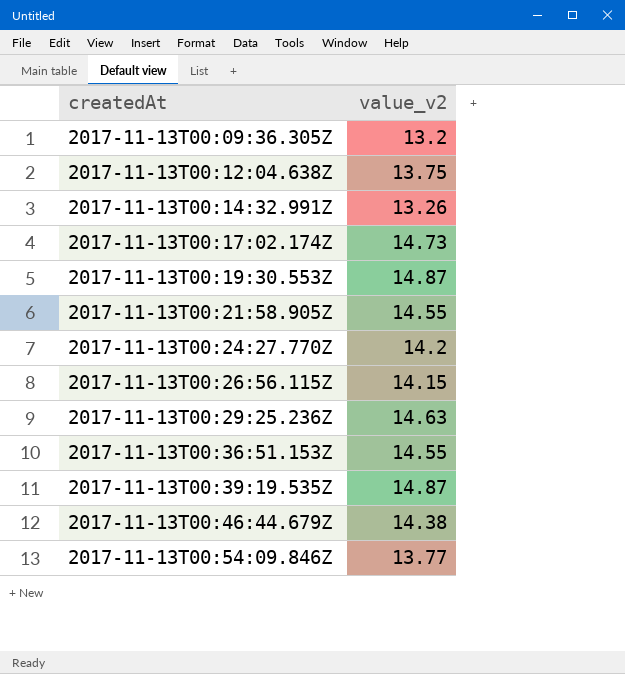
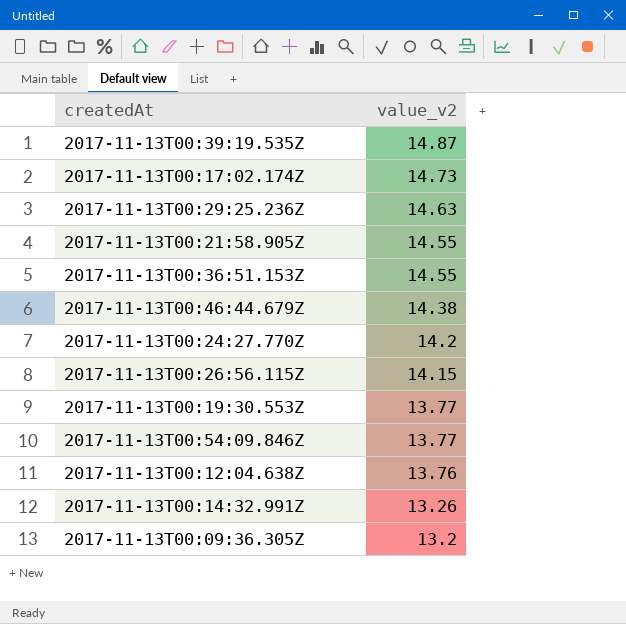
row order: createdAt ascending -> value_v2 descending
2017-11-13T00:19:30.553Z | value_v2: 14.87 -> 13.77
2017-11-13T00:12:04.638Z | value_v2: 13.75 -> 13.76

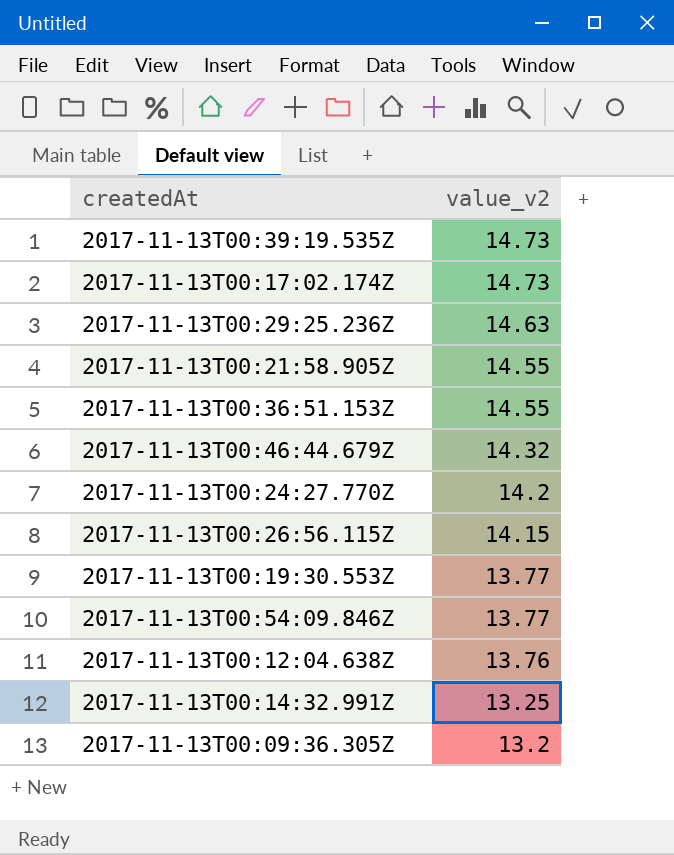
2017-11-13T00:39:19.535Z | value_v2: 14.87 -> 14.73
2017-11-13T00:46:44.679Z | value_v2: 14.38 -> 14.32
2017-11-13T00:14:32.991Z | value_v2: 13.26 -> 13.25

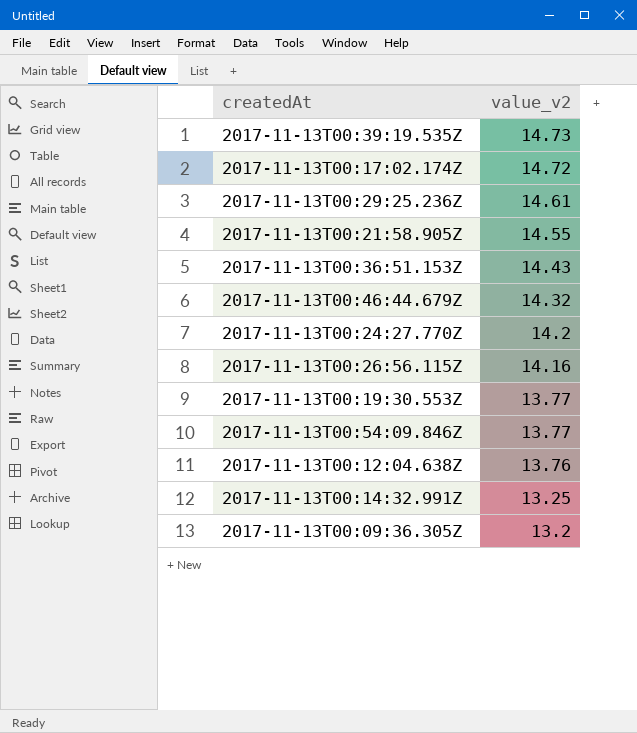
2017-11-13T00:17:02.174Z | value_v2: 14.73 -> 14.72
2017-11-13T00:29:25.236Z | value_v2: 14.63 -> 14.61
2017-11-13T00:36:51.153Z | value_v2: 14.55 -> 14.43
2017-11-13T00:26:56.115Z | value_v2: 14.15 -> 14.16

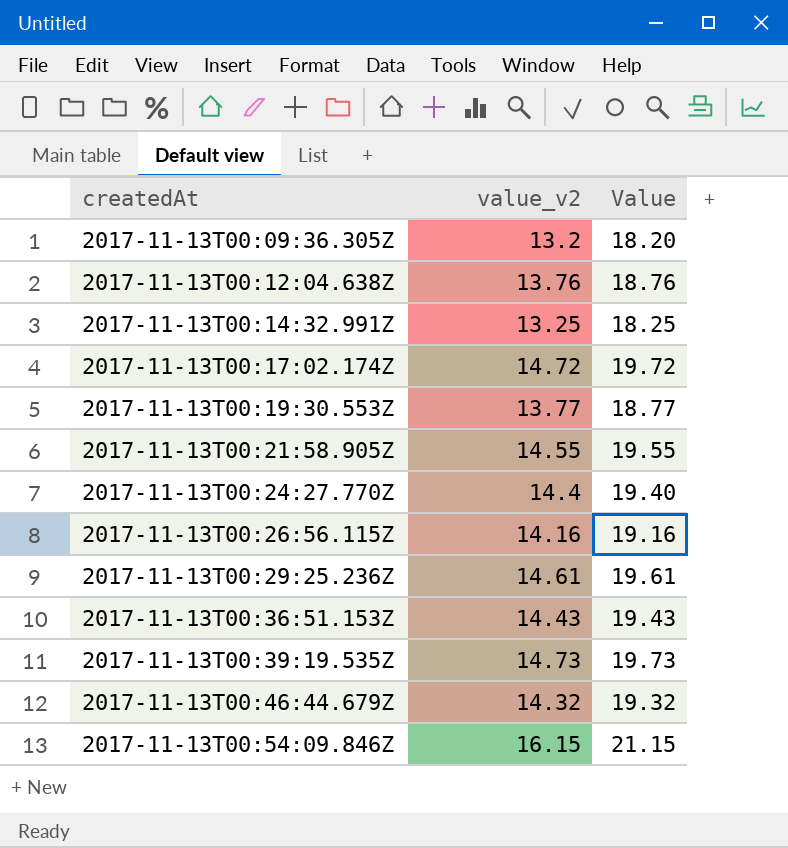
row order: value_v2 descending -> createdAt ascending
column Value | formula: none -> [value_v2] + 5
2017-11-13T00:24:27.770Z | value_v2: 14.2 -> 14.4
2017-11-13T00:54:09.846Z | value_v2: 13.77 -> 16.15

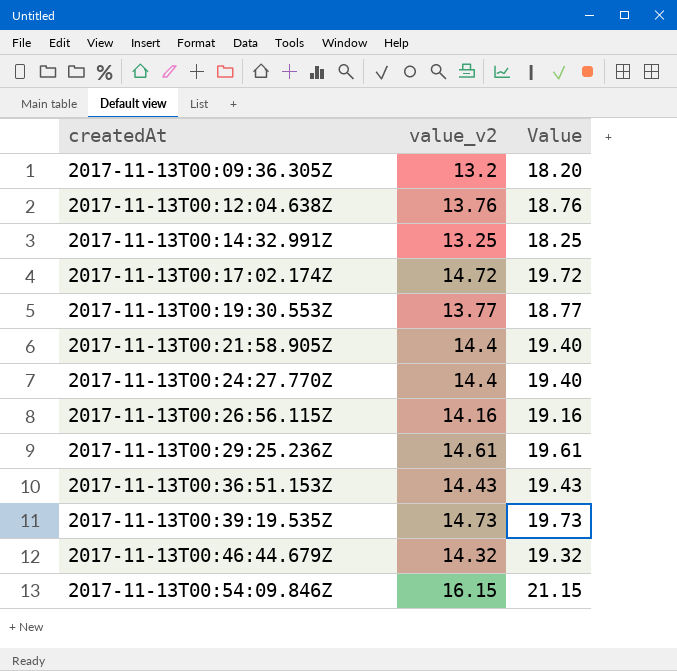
2017-11-13T00:21:58.905Z | value_v2: 14.55 -> 14.4
2017-11-13T00:21:58.905Z | Value: 19.55 -> 19.40

